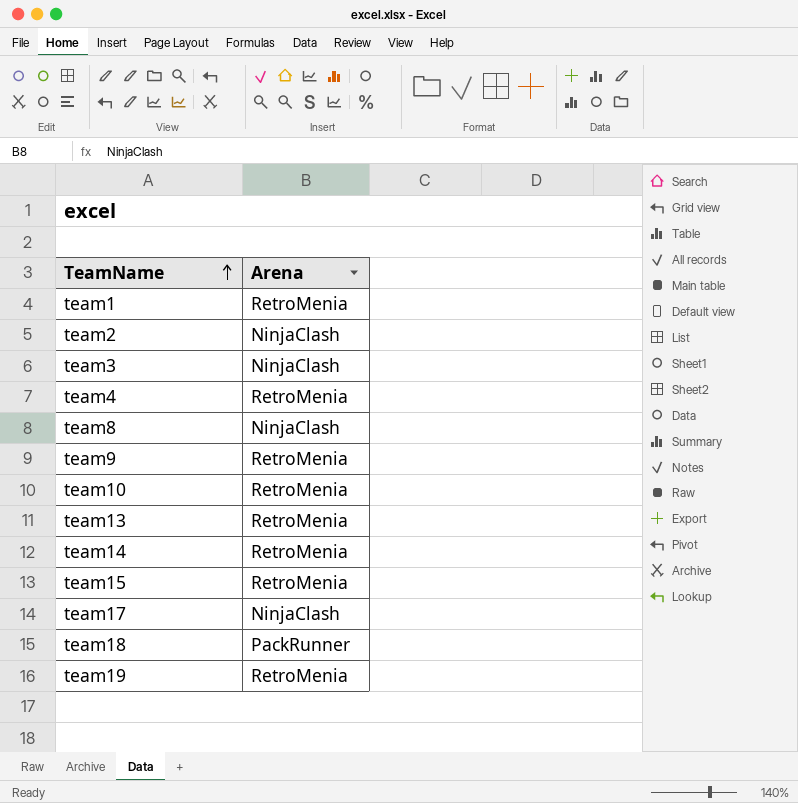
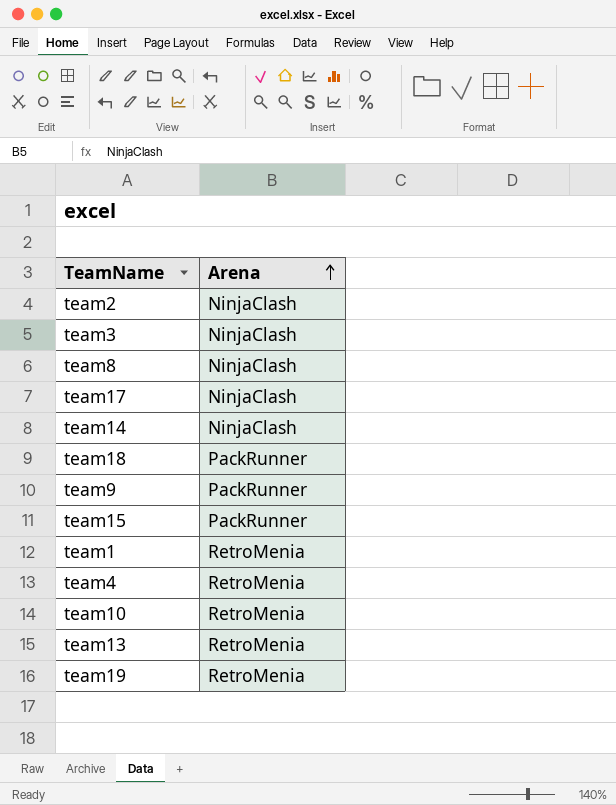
row order: TeamName ascending -> Arena ascending
team14 | Arena: RetroMenia -> NinjaClash
team9 | Arena: RetroMenia -> PackRunner
team15 | Arena: RetroMenia -> PackRunner

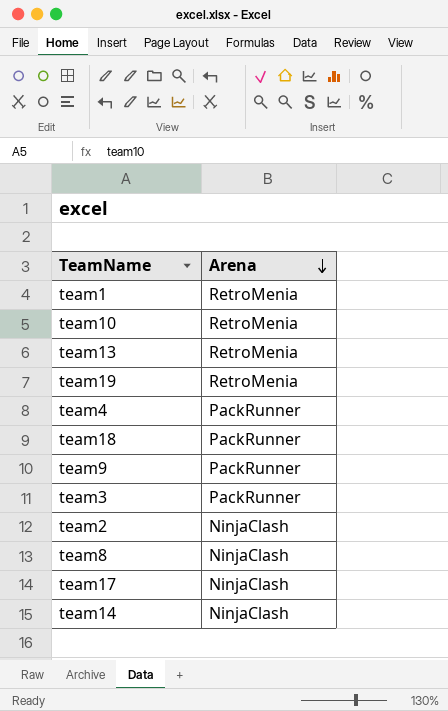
row order: Arena ascending -> Arena descending
row team15: PackRunner -> none
team4 | Arena: RetroMenia -> PackRunner
team3 | Arena: NinjaClash -> PackRunner

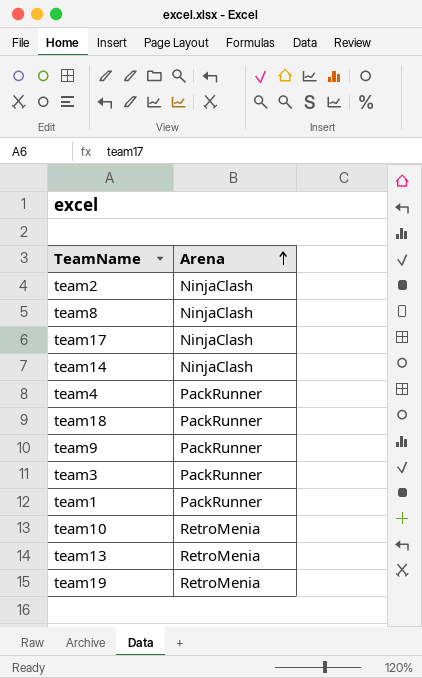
row order: Arena descending -> Arena ascending
team1 | Arena: RetroMenia -> PackRunner

